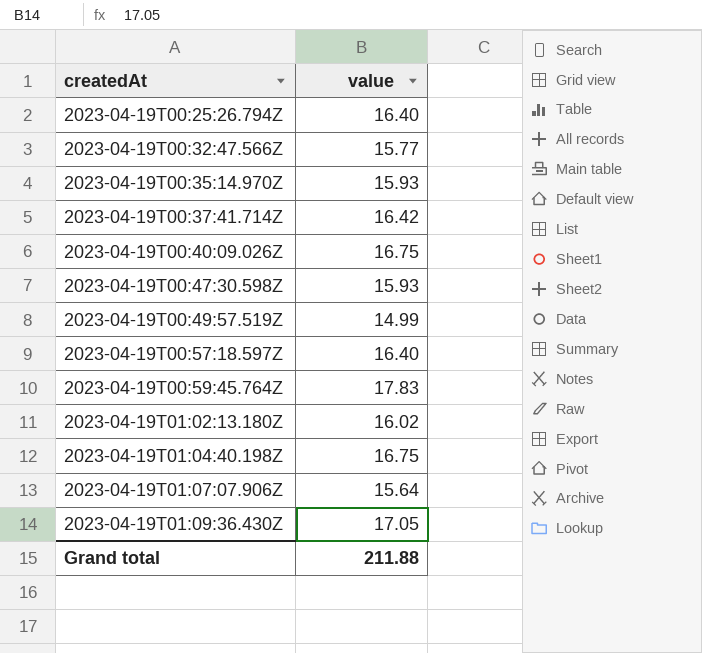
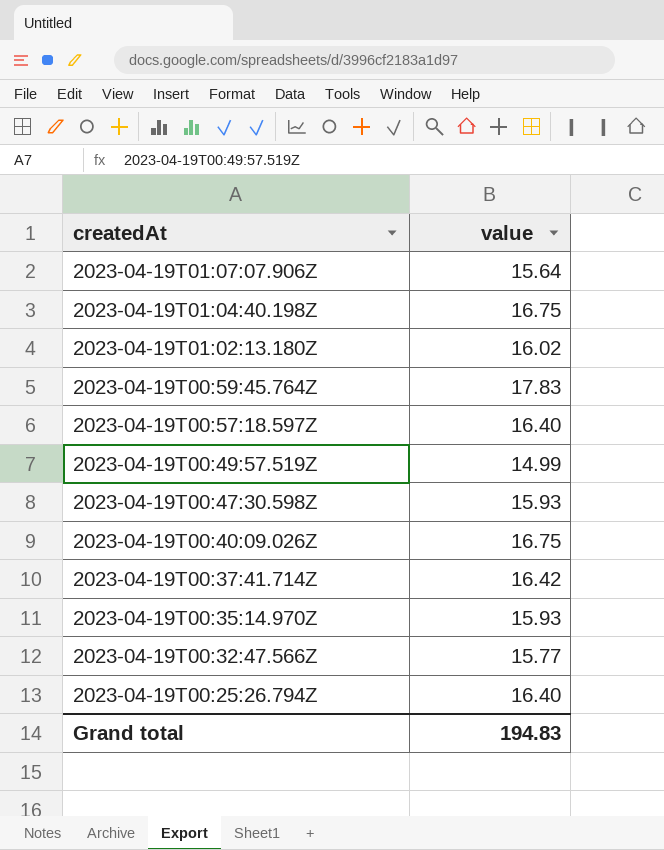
row order: createdAt ascending -> createdAt descending
row 2023-04-19T01:09:36.430Z: 17.05 -> none
Grand total | value: 211.88 -> 194.83

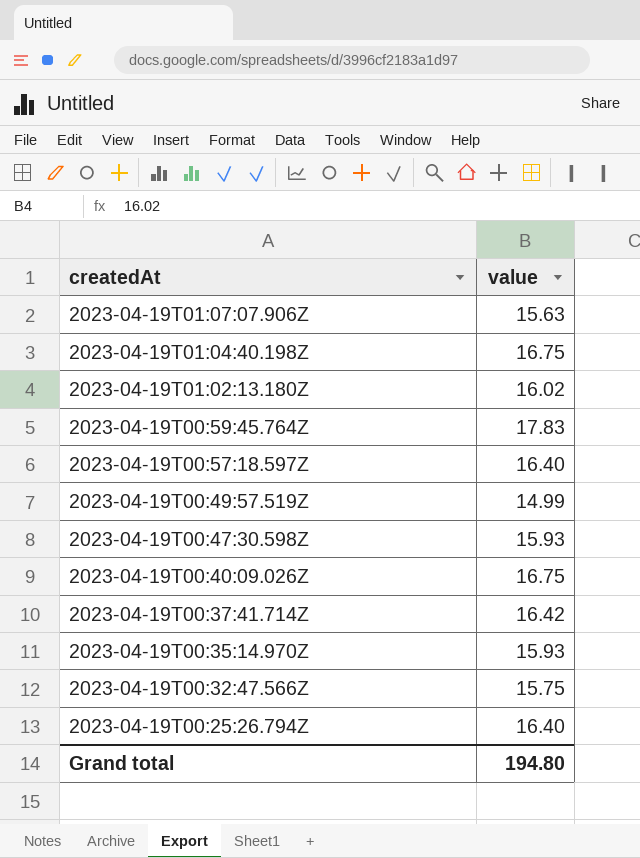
2023-04-19T01:07:07.906Z | value: 15.64 -> 15.63
2023-04-19T00:32:47.566Z | value: 15.77 -> 15.75
Grand total | value: 194.83 -> 194.80

